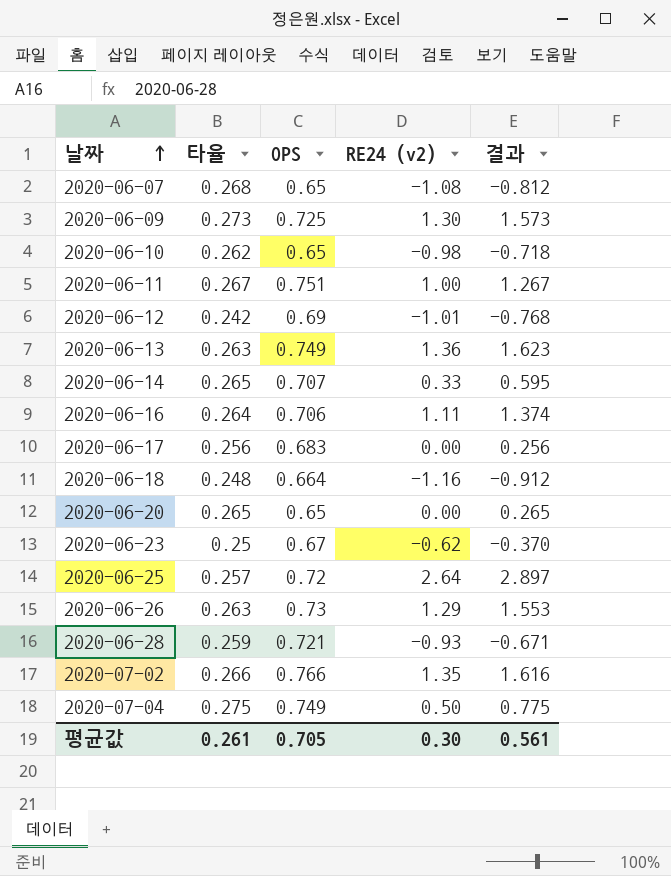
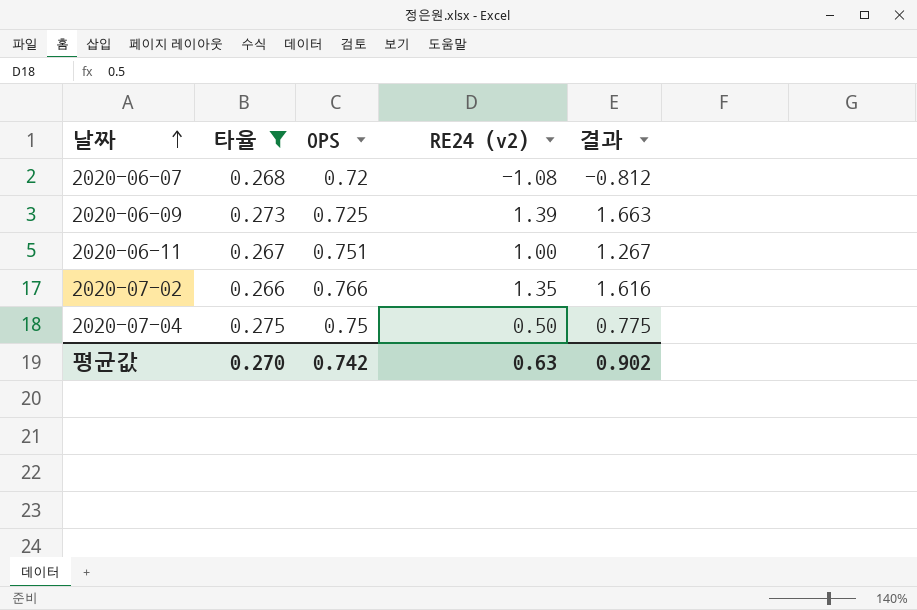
filter: none -> 타율 >= 0.266
2020-06-07 | OPS: 0.65 -> 0.72
2020-06-09 | RE24 (v2): 1.30 -> 1.39
2020-06-09 | 결과: 1.573 -> 1.663
2020-07-04 | OPS: 0.749 -> 0.75
평균값 | 타율: 0.261 -> 0.270
평균값 | OPS: 0.705 -> 0.742
평균값 | RE24 (v2): 0.30 -> 0.63
평균값 | 결과: 0.561 -> 0.902

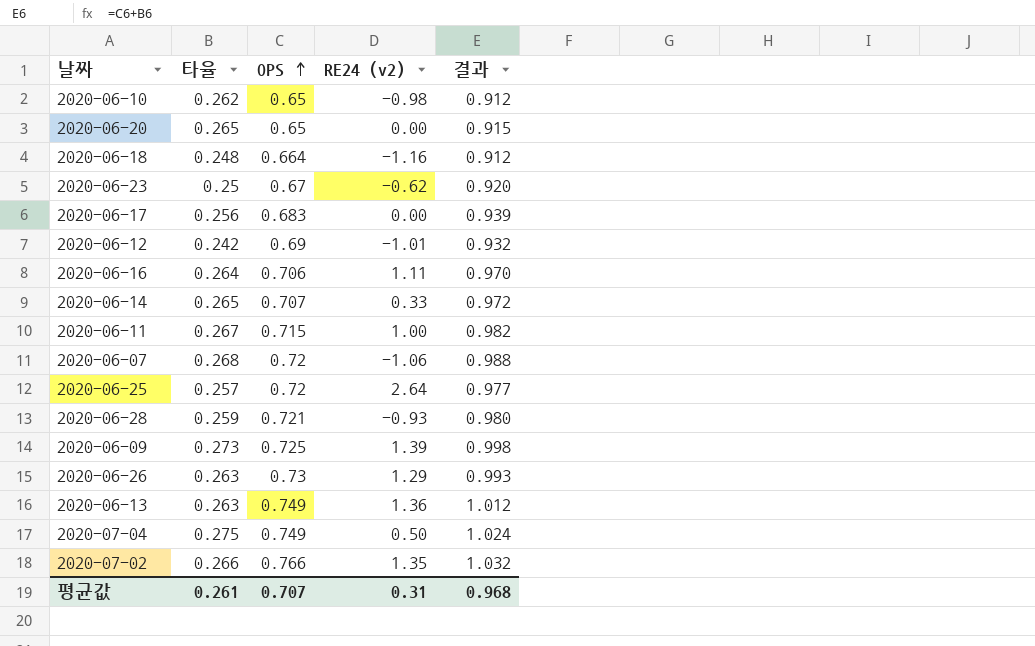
filter: 타율 >= 0.266 -> none
row order: 날짜 ascending -> OPS ascending
column 결과 | formula: [타율] + [RE24 (v2)] -> [타율] + [OPS]
2020-06-11 | OPS: 0.751 -> 0.715
2020-06-07 | RE24 (v2): -1.08 -> -1.06
2020-07-04 | OPS: 0.75 -> 0.749
평균값 | 타율: 0.270 -> 0.261
평균값 | OPS: 0.742 -> 0.707
평균값 | RE24 (v2): 0.63 -> 0.31
평균값 | 결과: 0.902 -> 0.968

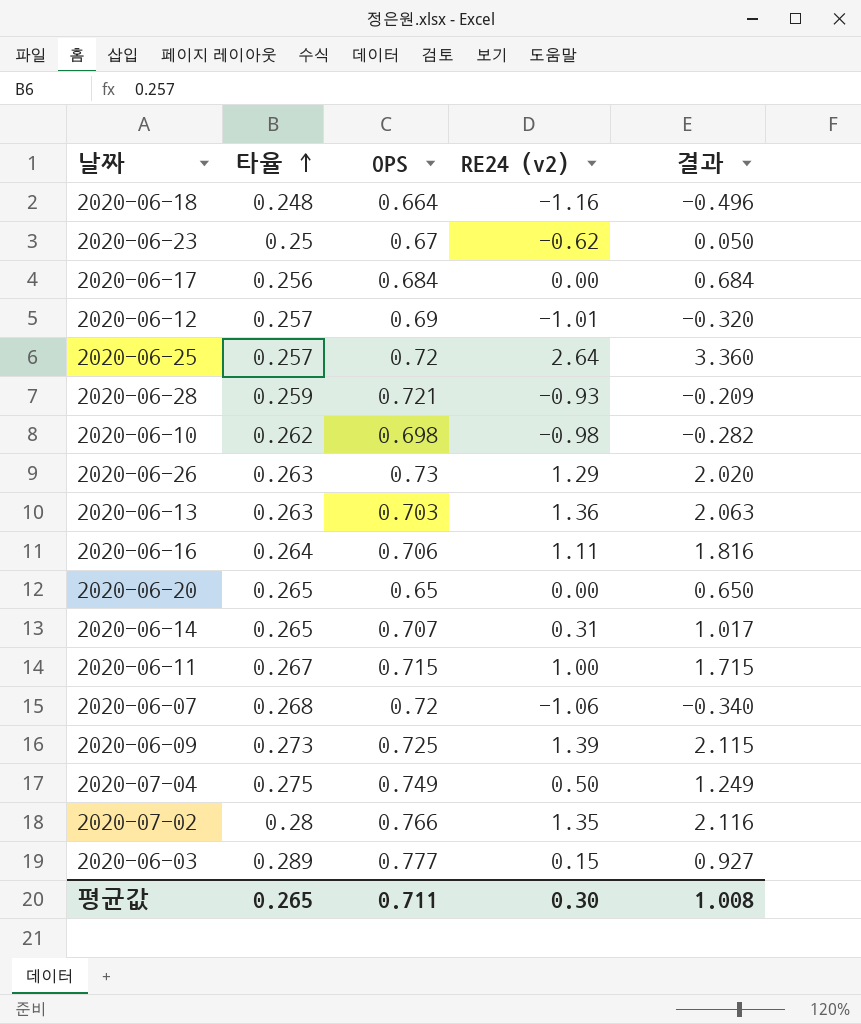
row order: OPS ascending -> 타율 ascending
column 결과 | formula: [타율] + [OPS] -> [OPS] + [RE24 (v2)]
2020-06-17 | OPS: 0.683 -> 0.684
2020-06-12 | 타율: 0.242 -> 0.257
2020-06-10 | OPS: 0.65 -> 0.698
2020-06-13 | OPS: 0.749 -> 0.703
2020-06-14 | RE24 (v2): 0.33 -> 0.31
2020-07-02 | 타율: 0.266 -> 0.28
row 2020-06-03: none -> 0.289 | 0.777 | 0.15 | 0.927
평균값 | 타율: 0.261 -> 0.265
평균값 | OPS: 0.707 -> 0.711
평균값 | RE24 (v2): 0.31 -> 0.30
평균값 | 결과: 0.968 -> 1.008

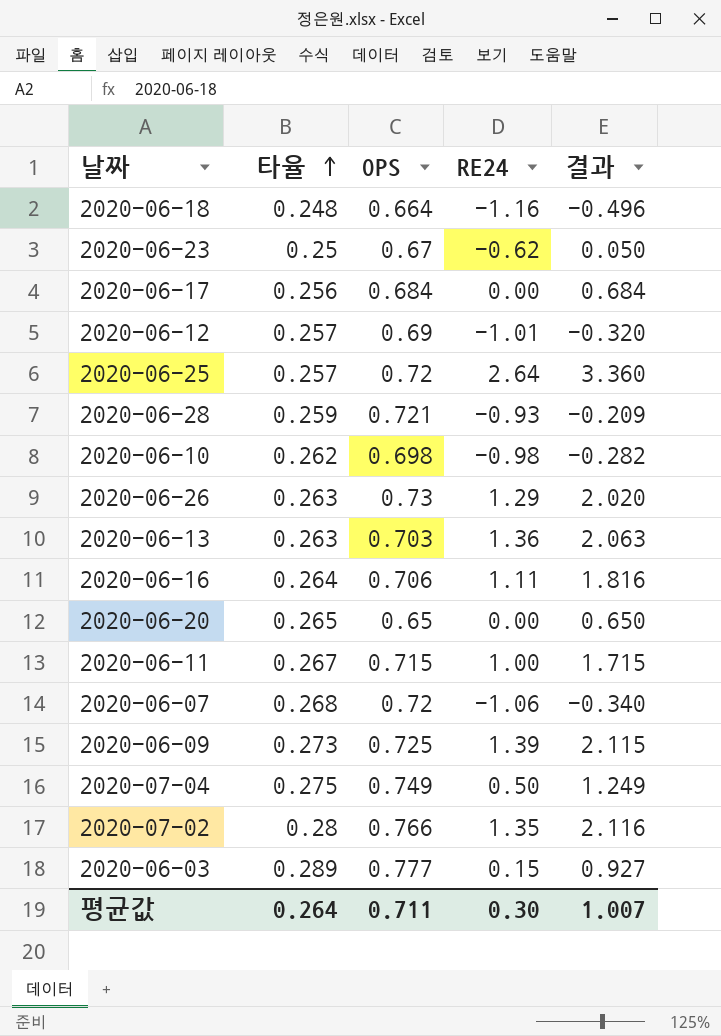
column name: RE24 (v2) -> RE24
row 2020-06-14: 0.265 | 0.707 | 0.31 | 1.017 -> none
평균값 | 타율: 0.265 -> 0.264
평균값 | 결과: 1.008 -> 1.007

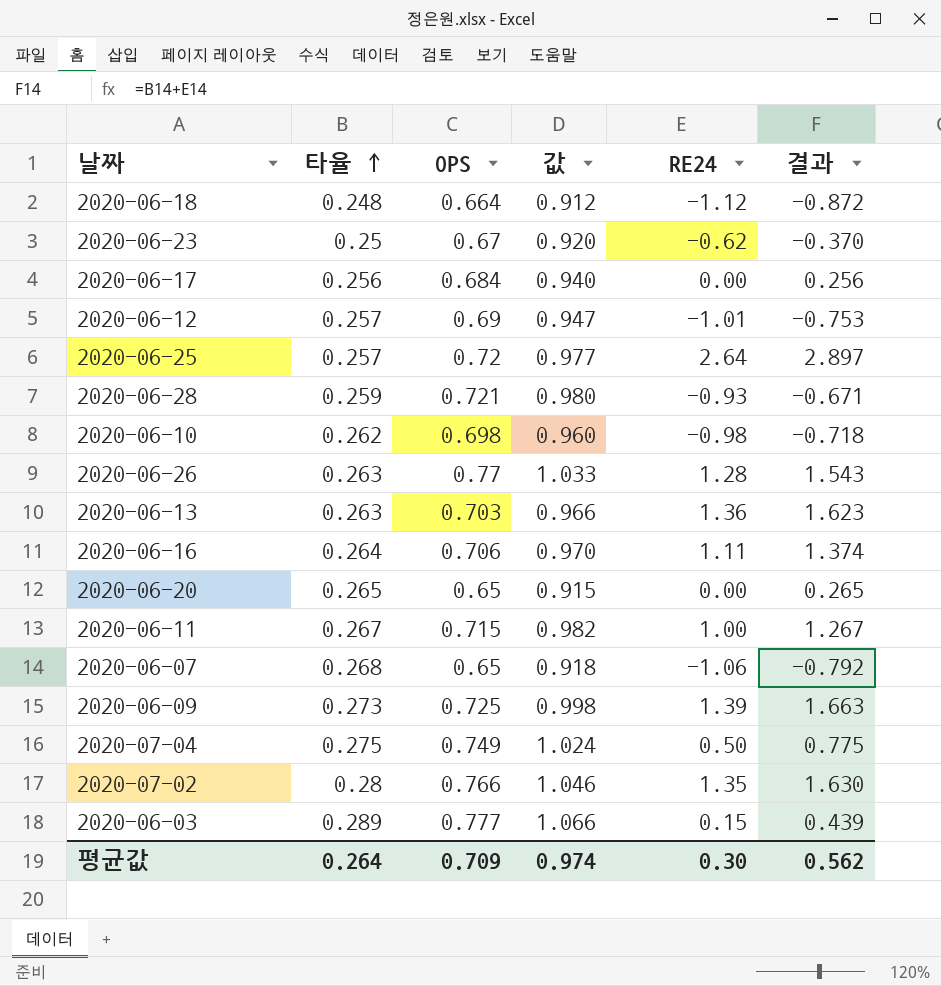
column 값 | formula: none -> [타율] + [OPS]
column 결과 | formula: [OPS] + [RE24] -> [타율] + [RE24]
2020-06-18 | RE24: -1.16 -> -1.12
2020-06-26 | OPS: 0.73 -> 0.77
2020-06-26 | RE24: 1.29 -> 1.28
2020-06-07 | OPS: 0.72 -> 0.65
평균값 | OPS: 0.711 -> 0.709
평균값 | 결과: 1.007 -> 0.562

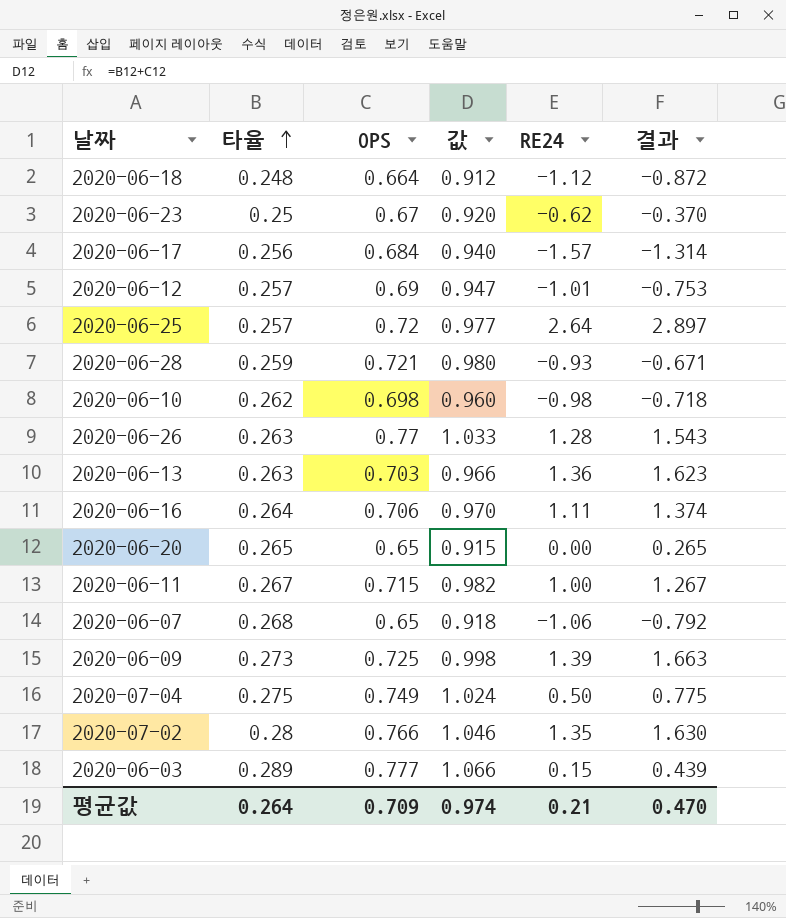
2020-06-17 | RE24: 0.00 -> -1.57
2020-06-17 | 결과: 0.256 -> -1.314
평균값 | RE24: 0.30 -> 0.21
평균값 | 결과: 0.562 -> 0.470

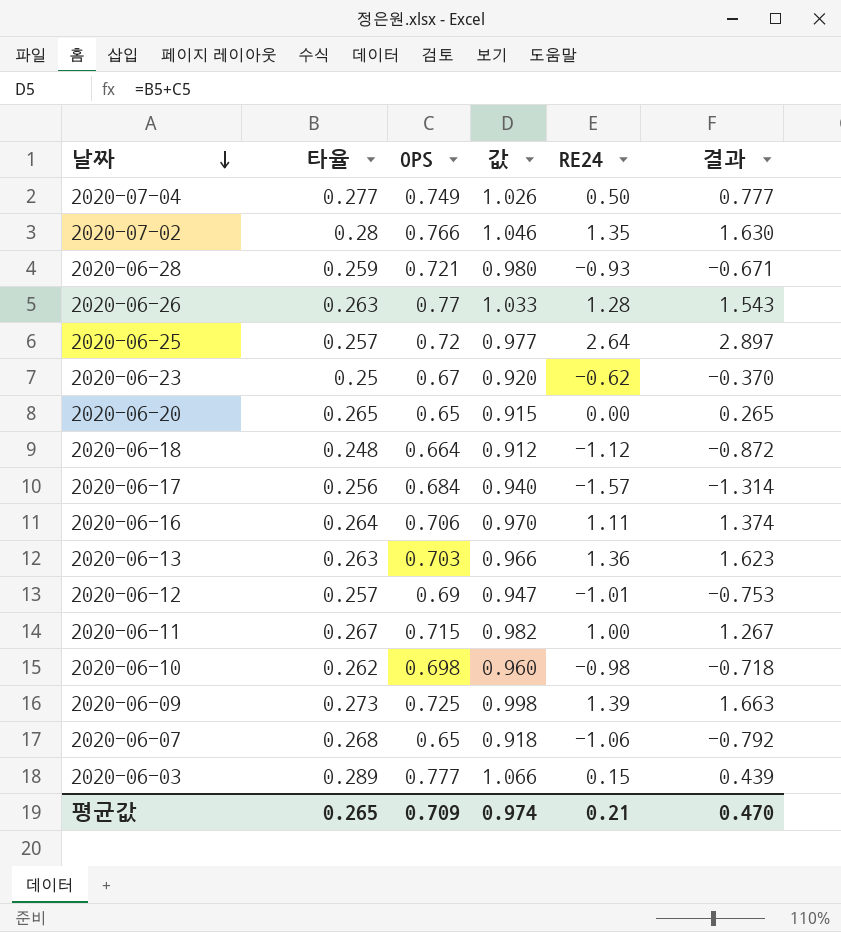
row order: 타율 ascending -> 날짜 descending
2020-07-04 | 타율: 0.275 -> 0.277
2020-07-04 | 값: 1.024 -> 1.026
2020-07-04 | 결과: 0.775 -> 0.777
평균값 | 타율: 0.264 -> 0.265

